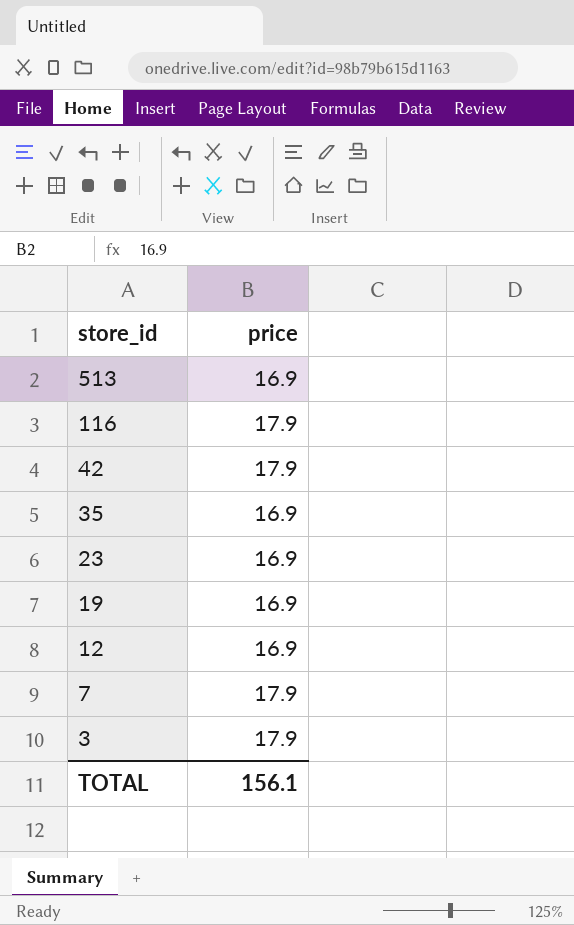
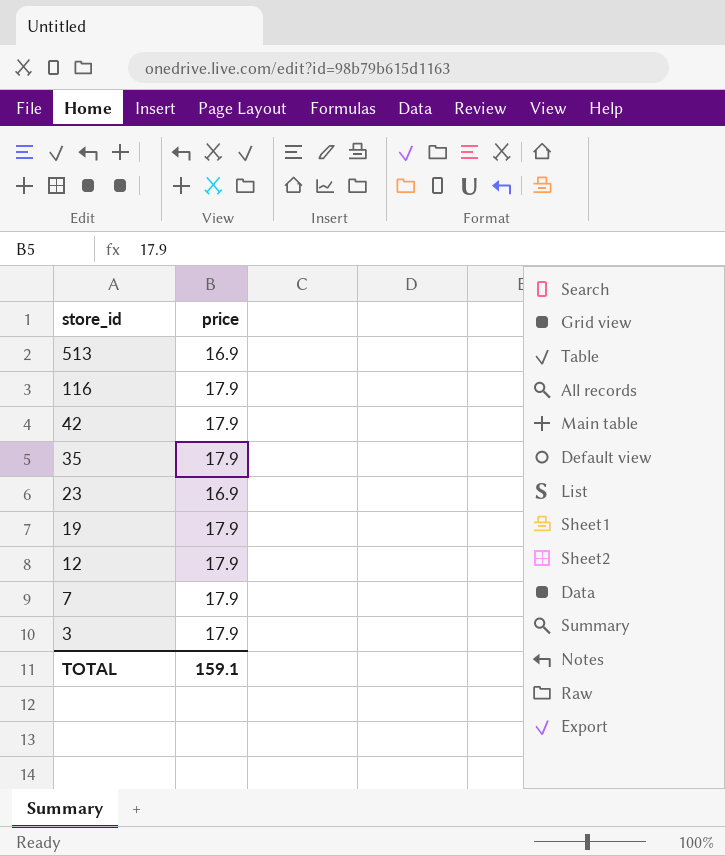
35 | price: 16.9 -> 17.9
19 | price: 16.9 -> 17.9
12 | price: 16.9 -> 17.9
TOTAL | price: 156.1 -> 159.1

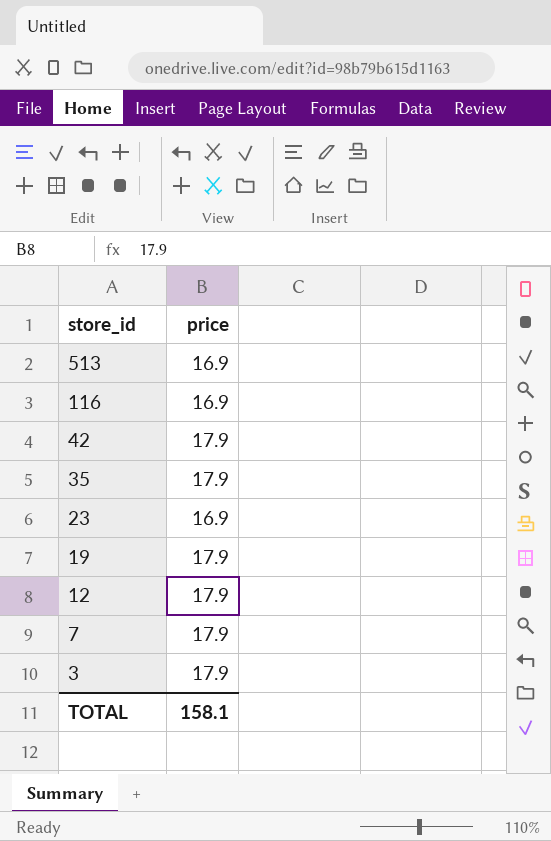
116 | price: 17.9 -> 16.9
TOTAL | price: 159.1 -> 158.1

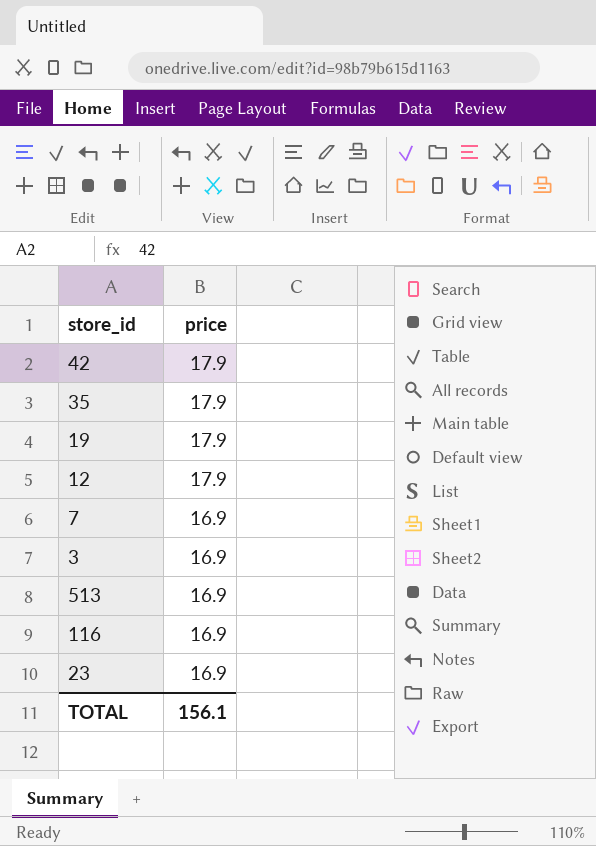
row order: store_id descending -> price descending
7 | price: 17.9 -> 16.9
3 | price: 17.9 -> 16.9
TOTAL | price: 158.1 -> 156.1

